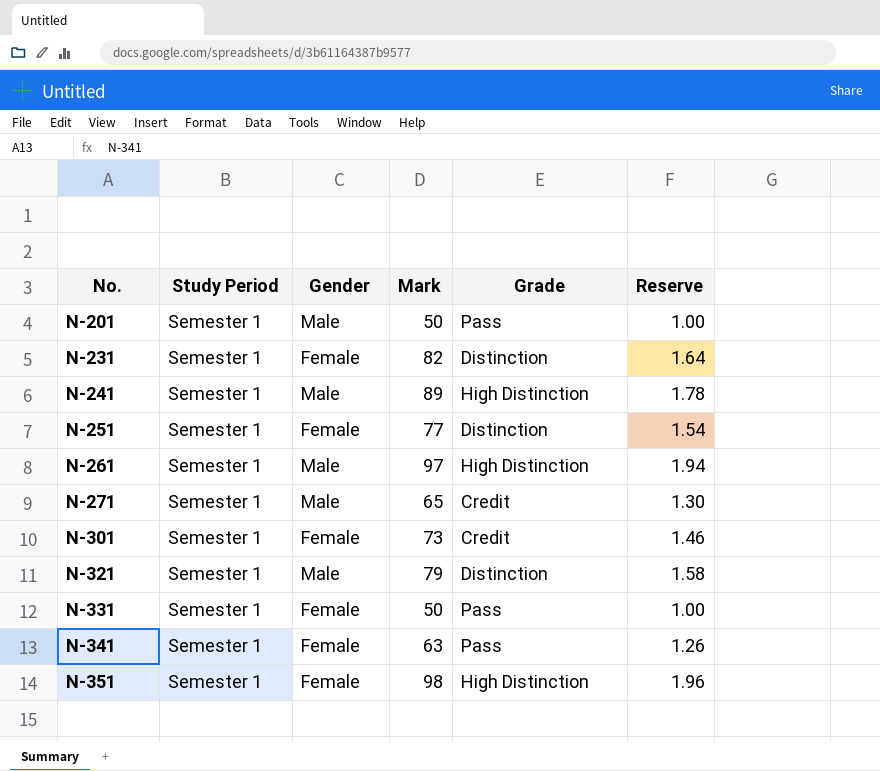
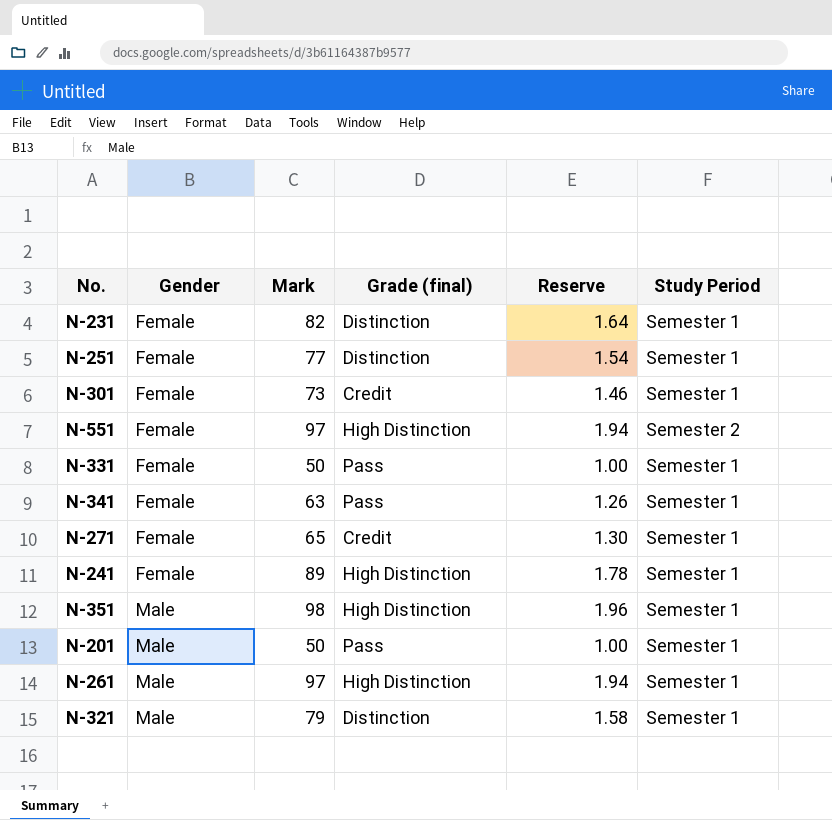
row order: No. ascending -> Gender ascending
column name: Grade -> Grade (final)
column Study Period | position: 2 -> 6
row N-551: none -> Female | 97 | High Distinction | 1.94 | Semester 2
N-271 | Gender: Male -> Female
N-241 | Gender: Male -> Female
N-351 | Gender: Female -> Male

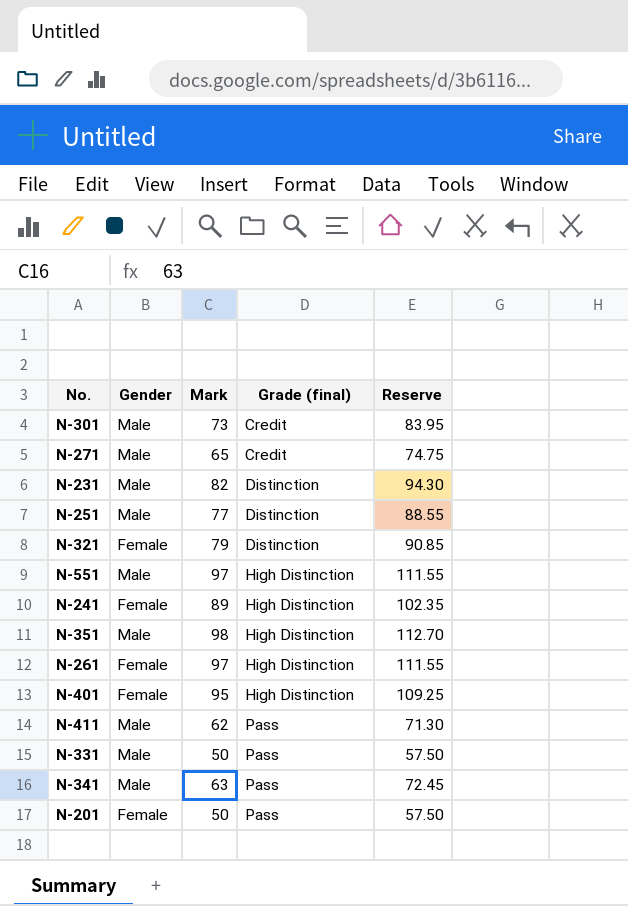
row order: Gender ascending -> Grade (final) ascending
column Study Period | position: 6 -> none
column Reserve | formula: [Mark] * 0.02 -> [Mark] * 1.15
N-301 | Gender: Female -> Male
N-271 | Gender: Female -> Male
N-231 | Gender: Female -> Male
N-251 | Gender: Female -> Male
N-321 | Gender: Male -> Female
N-551 | Gender: Female -> Male
N-261 | Gender: Male -> Female
row N-401: none -> Female | 95 | High Distinction | 109.25
row N-411: none -> Male | 62 | Pass | 71.30
N-331 | Gender: Female -> Male
N-341 | Gender: Female -> Male
N-201 | Gender: Male -> Female

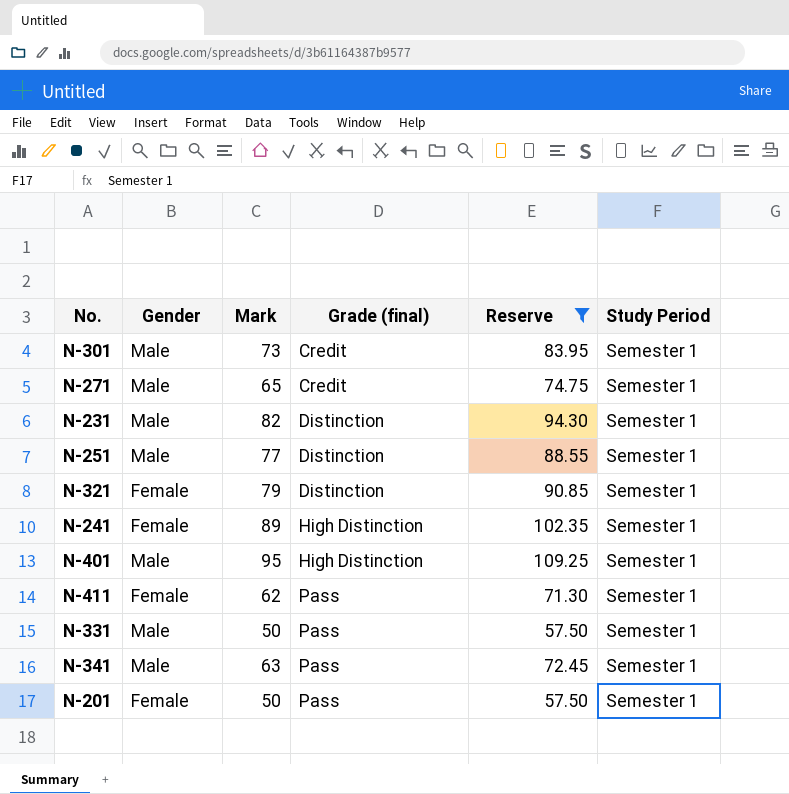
filter: none -> Reserve <= 109.25
column Study Period | position: none -> 6
N-401 | Gender: Female -> Male
N-411 | Gender: Male -> Female

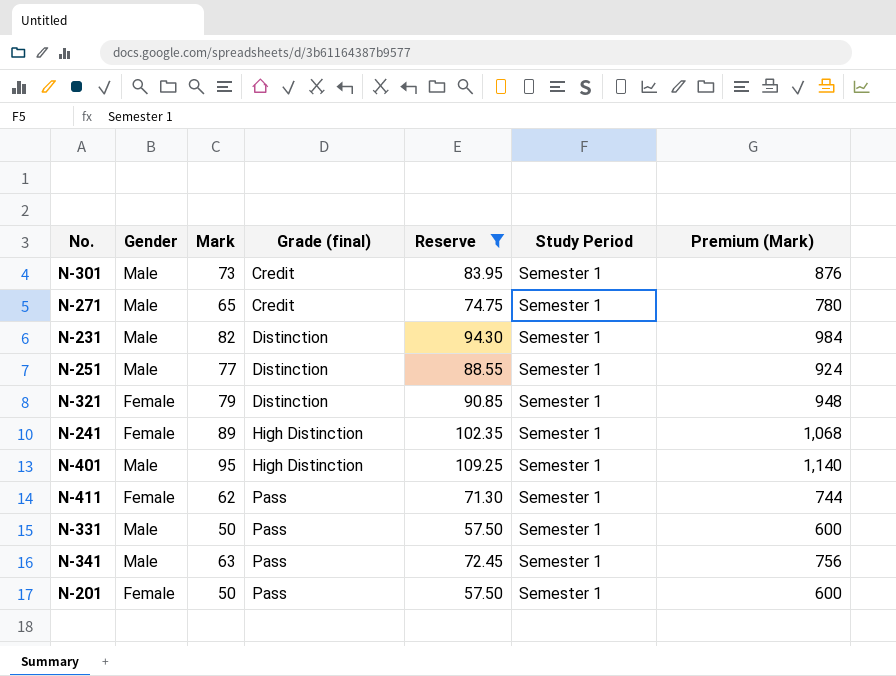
column Premium (Mark) | formula: none -> [Mark] * 12

